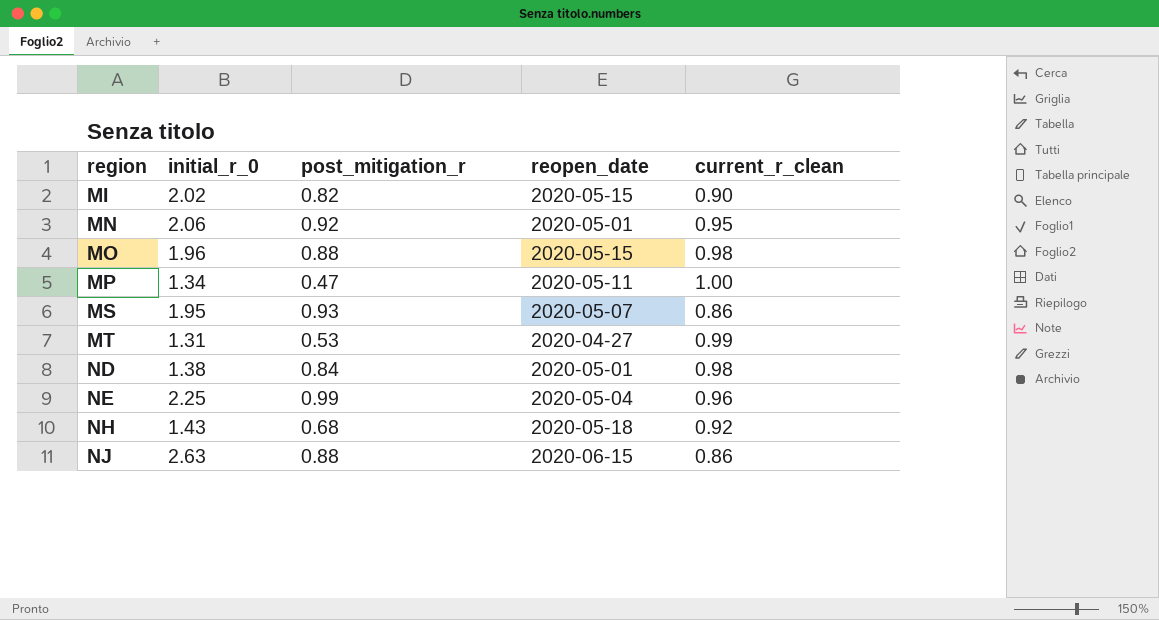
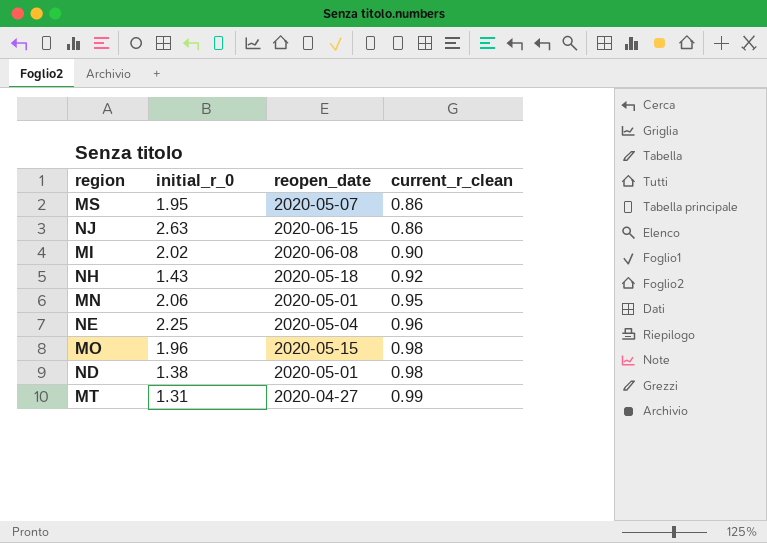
row order: region ascending -> current_r_clean ascending
column post_mitigation_r | position: 3 -> none
row MP: 1.34 | 0.47 | 2020-05-11 | 1.00 -> none
MI | reopen_date: 2020-05-15 -> 2020-06-08

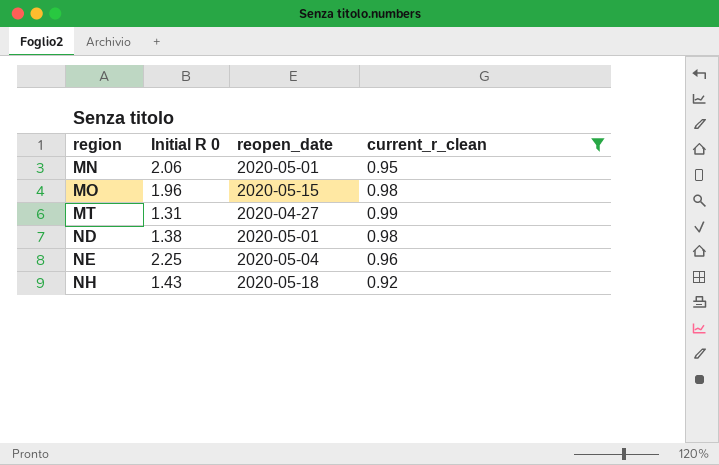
filter: none -> current_r_clean >= 0.92
row order: current_r_clean ascending -> region ascending
column name: initial_r_0 -> Initial R 0

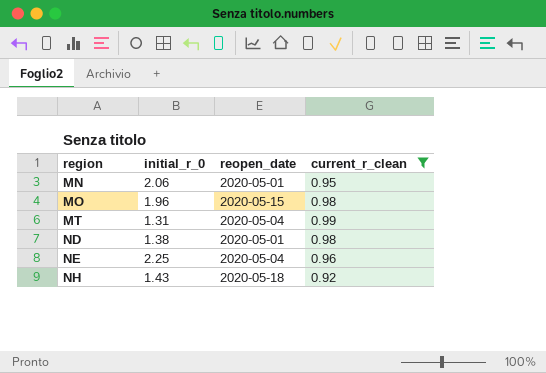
column name: Initial R 0 -> initial_r_0
MT | reopen_date: 2020-04-27 -> 2020-05-04

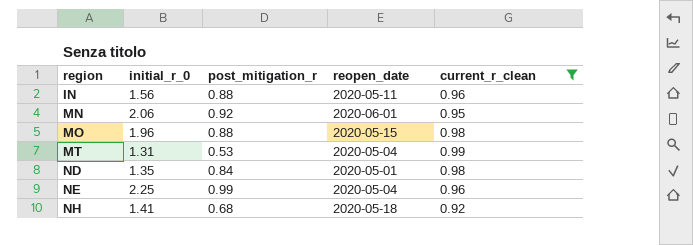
column post_mitigation_r | position: none -> 3
row IN: none -> 1.56 | 0.88 | 2020-05-11 | 0.96
MN | reopen_date: 2020-05-01 -> 2020-06-01
ND | initial_r_0: 1.38 -> 1.35
NH | initial_r_0: 1.43 -> 1.41

